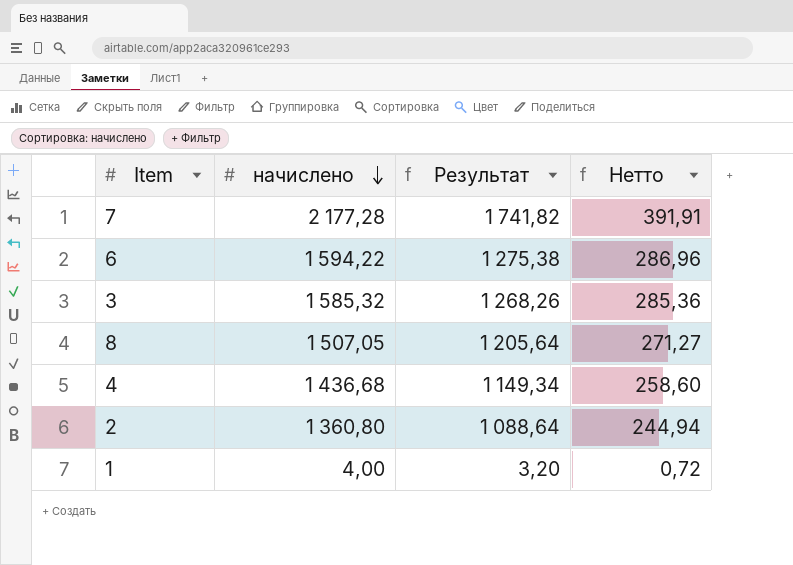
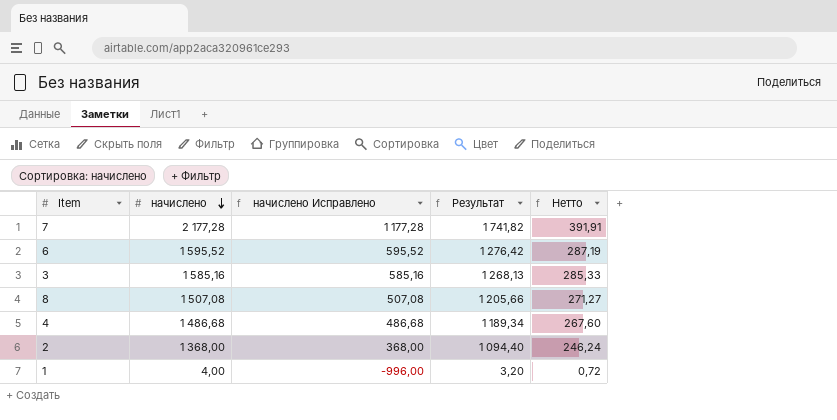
column начислено Исправлено | formula: none -> [начислено] - 1000
6 | начислено: 1 594,22 -> 1 595,52
6 | Результат: 1 275,38 -> 1 276,42
6 | Нетто: 286,96 -> 287,19
3 | начислено: 1 585,32 -> 1 585,16
3 | Результат: 1 268,26 -> 1 268,13
3 | Нетто: 285,36 -> 285,33
8 | начислено: 1 507,05 -> 1 507,08
8 | Результат: 1 205,64 -> 1 205,66
4 | начислено: 1 436,68 -> 1 486,68
4 | Результат: 1 149,34 -> 1 189,34
4 | Нетто: 258,60 -> 267,60
2 | начислено: 1 360,80 -> 1 368,00
2 | Результат: 1 088,64 -> 1 094,40
2 | Нетто: 244,94 -> 246,24

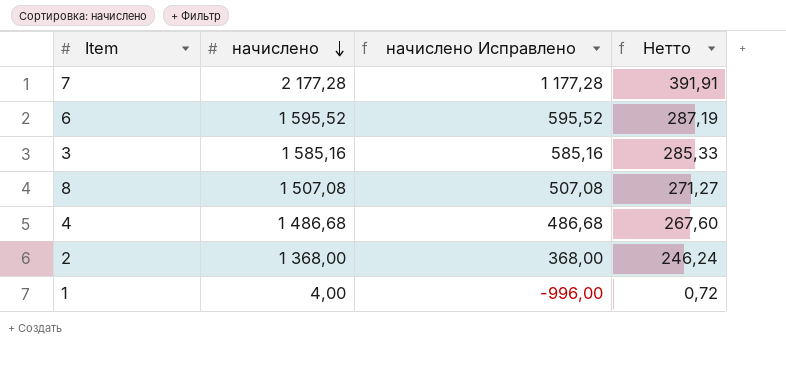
column Результат | formula: [начислено] * 0,8 -> none

